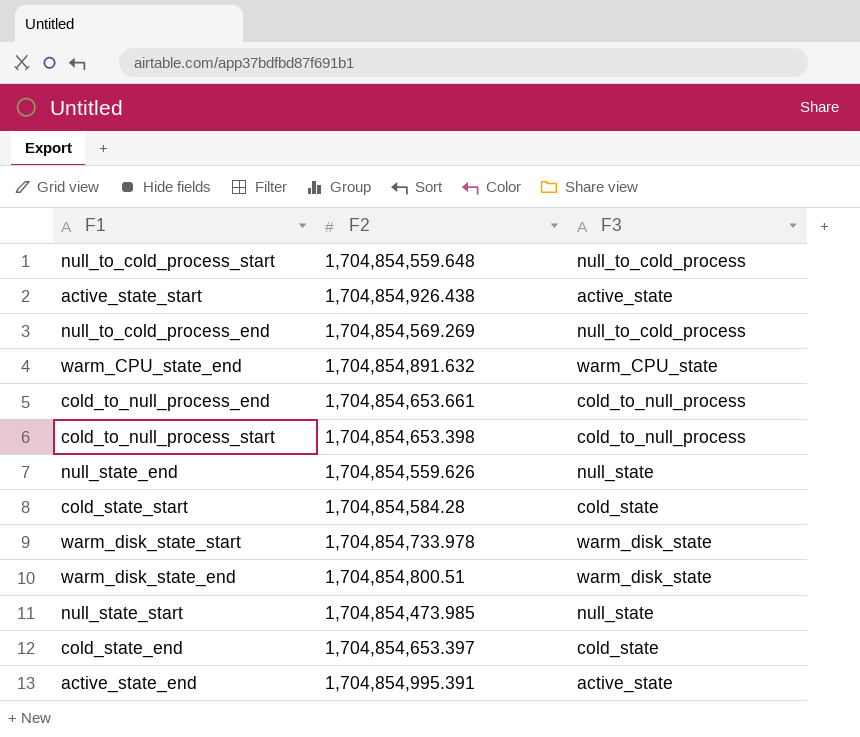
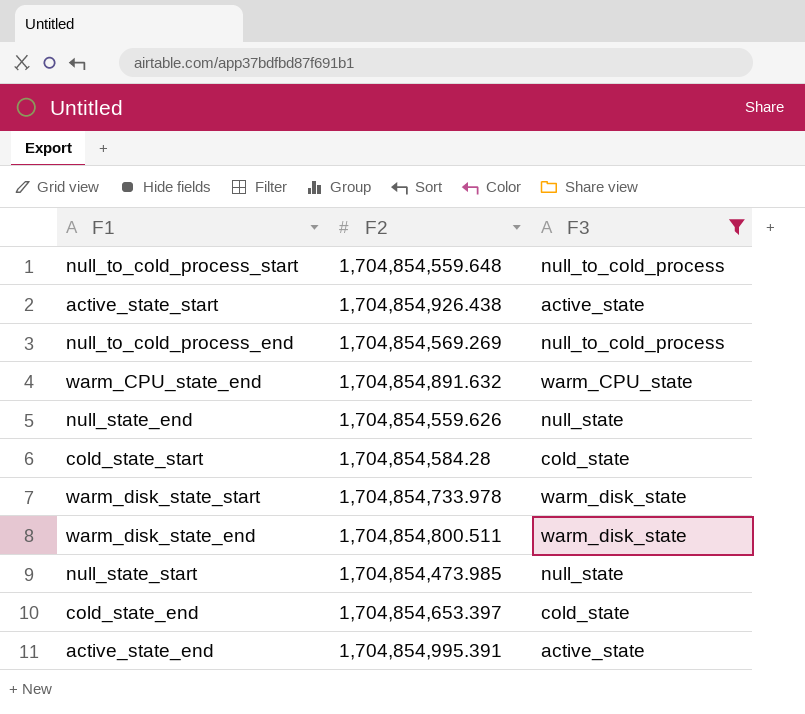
filter: none -> F3 != cold_to_null_process
warm_disk_state_end | F2: 1,704,854,800.51 -> 1,704,854,800.511

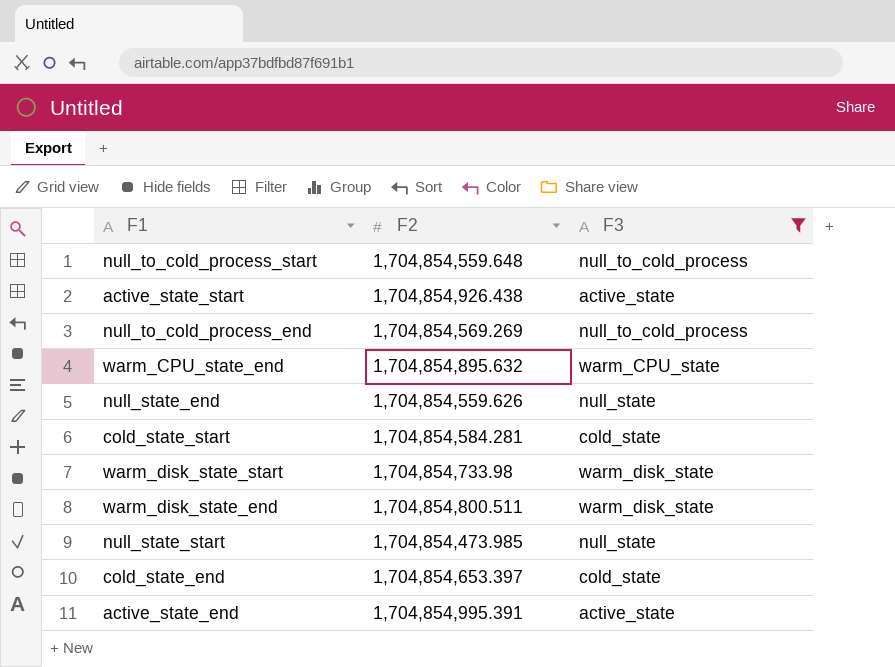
warm_CPU_state_end | F2: 1,704,854,891.632 -> 1,704,854,895.632
cold_state_start | F2: 1,704,854,584.28 -> 1,704,854,584.281
warm_disk_state_start | F2: 1,704,854,733.978 -> 1,704,854,733.98

